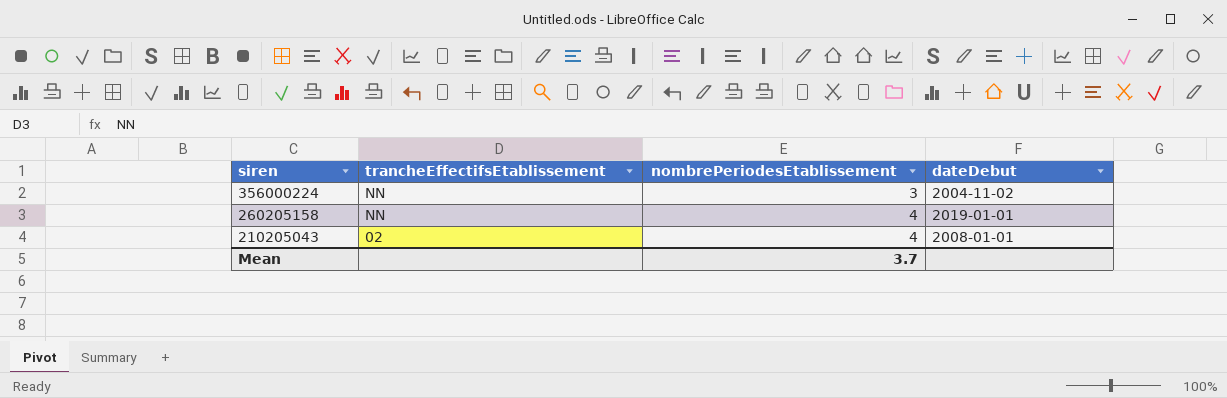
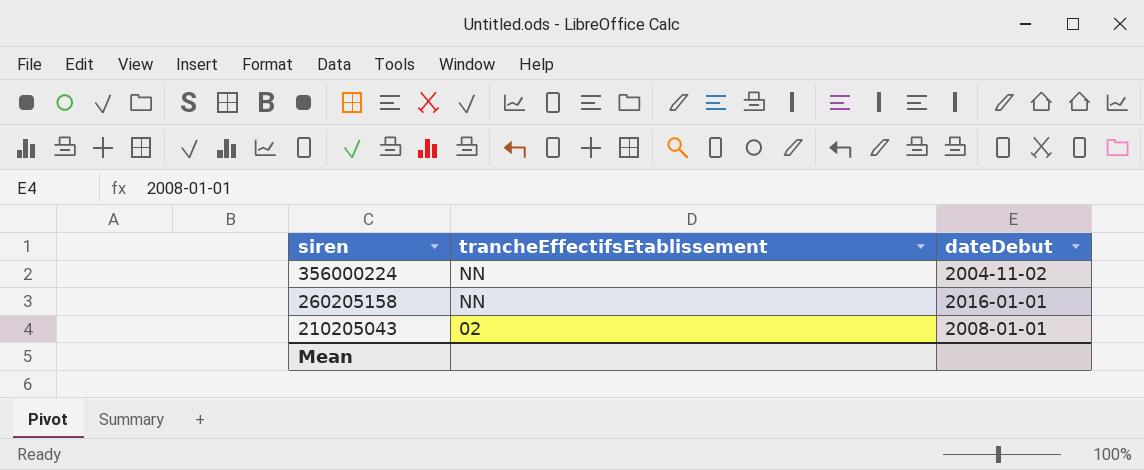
column nombrePeriodesEtablissement | position: 3 -> none
260205158 | dateDebut: 2019-01-01 -> 2016-01-01

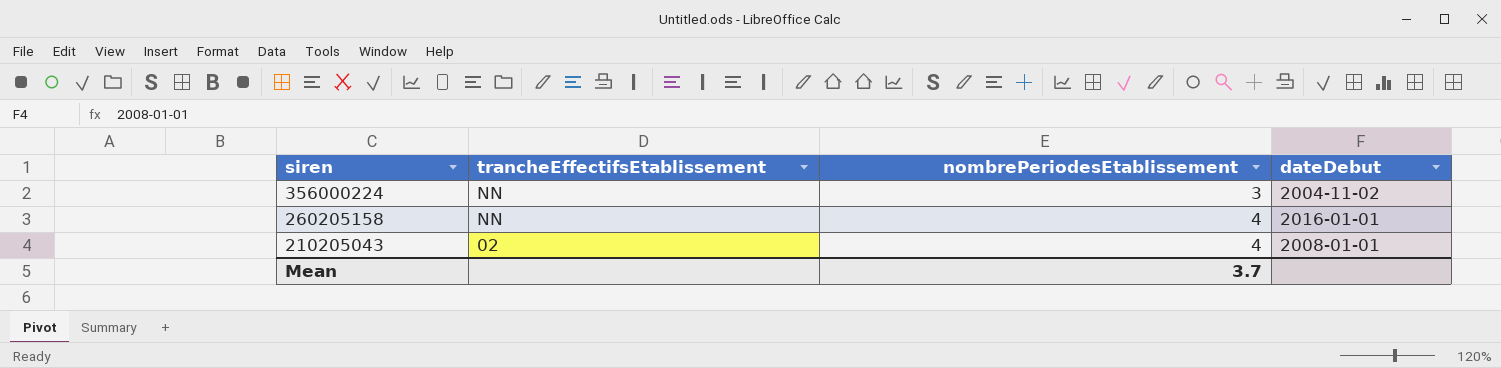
column nombrePeriodesEtablissement | position: none -> 3

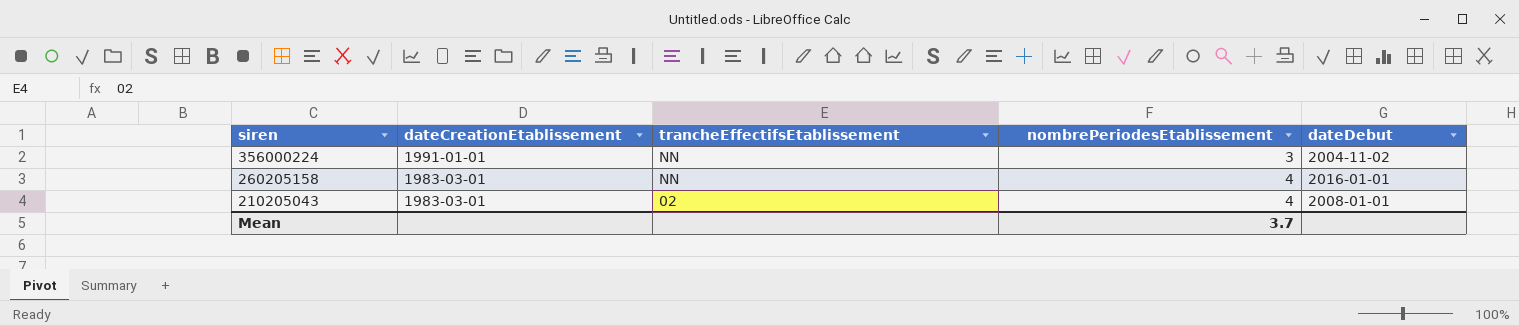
column dateCreationEtablissement | position: none -> 2

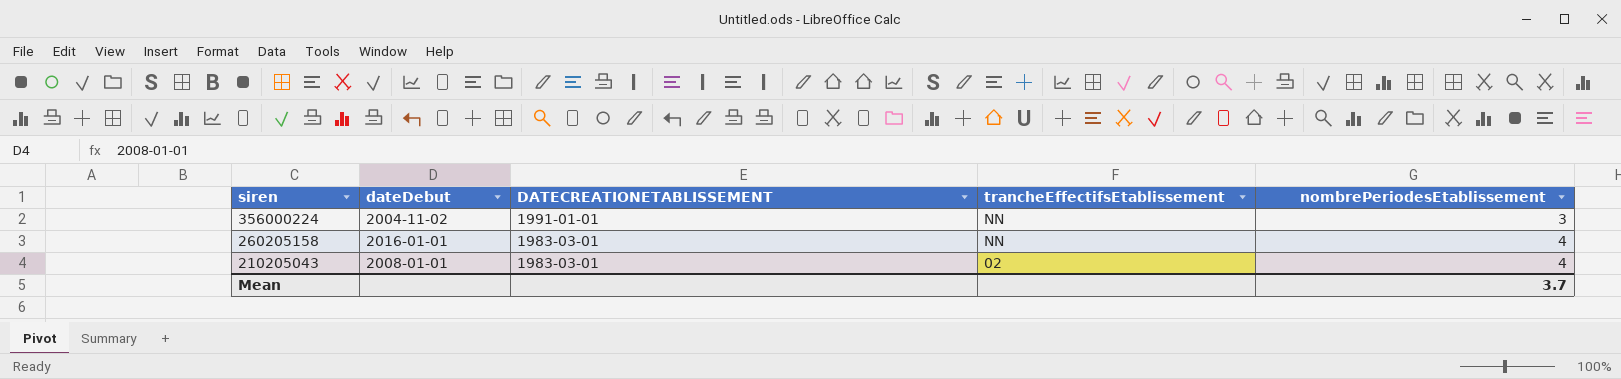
column dateDebut | position: 5 -> 2
column name: dateCreationEtablissement -> DATECREATIONETABLISSEMENT

